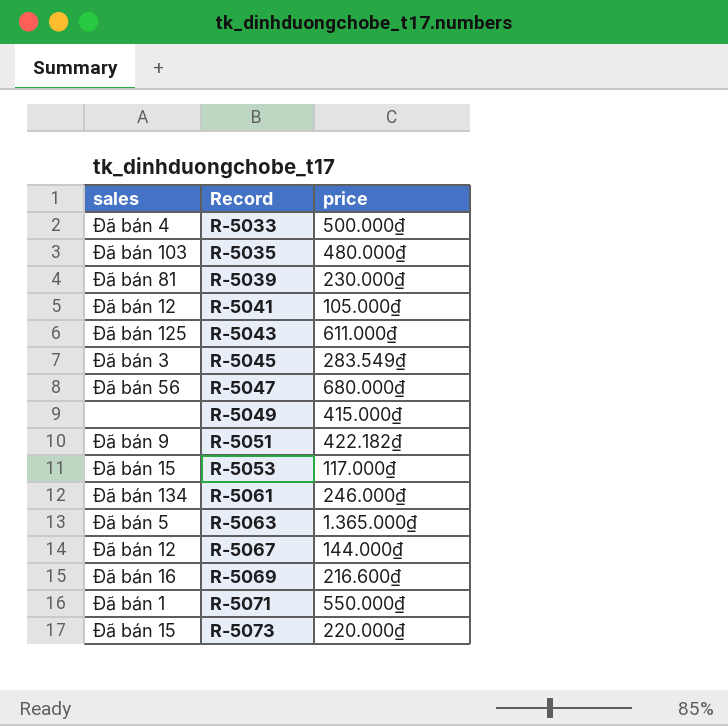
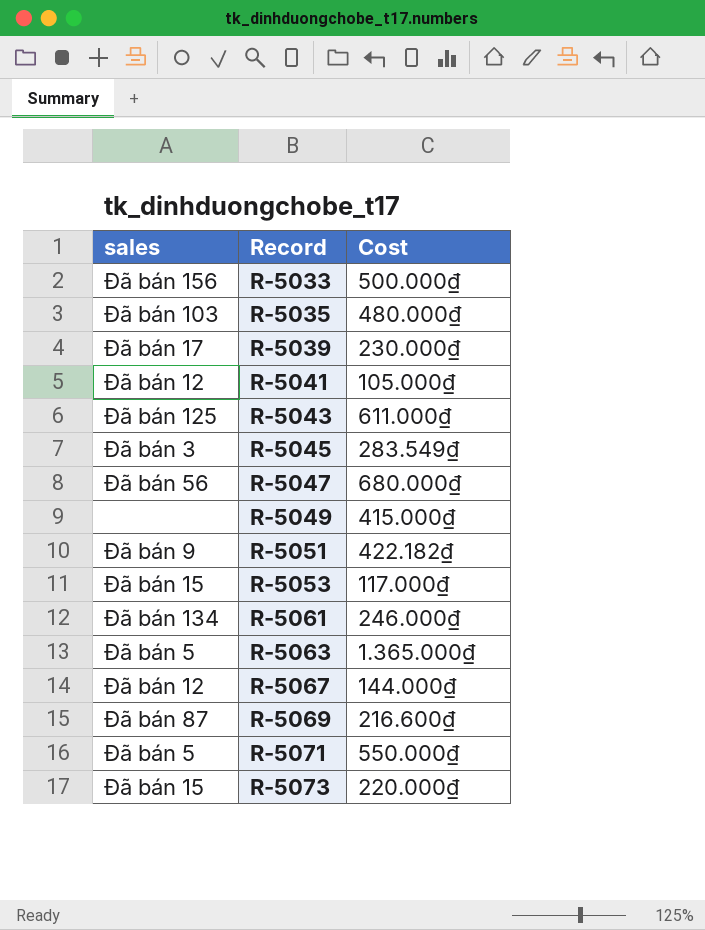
column name: price -> Cost
R-5033 | sales: Đã bán 4 -> Đã bán 156
R-5039 | sales: Đã bán 81 -> Đã bán 17
R-5069 | sales: Đã bán 16 -> Đã bán 87
R-5071 | sales: Đã bán 1 -> Đã bán 5

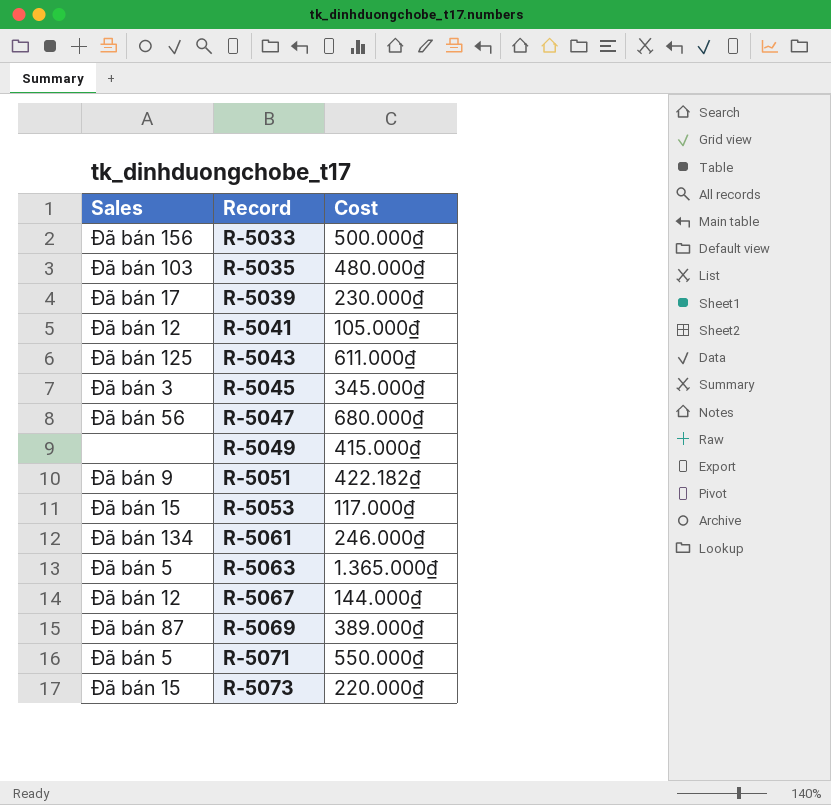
column name: sales -> Sales
R-5045 | Cost: 283.549₫ -> 345.000₫
R-5069 | Cost: 216.600₫ -> 389.000₫

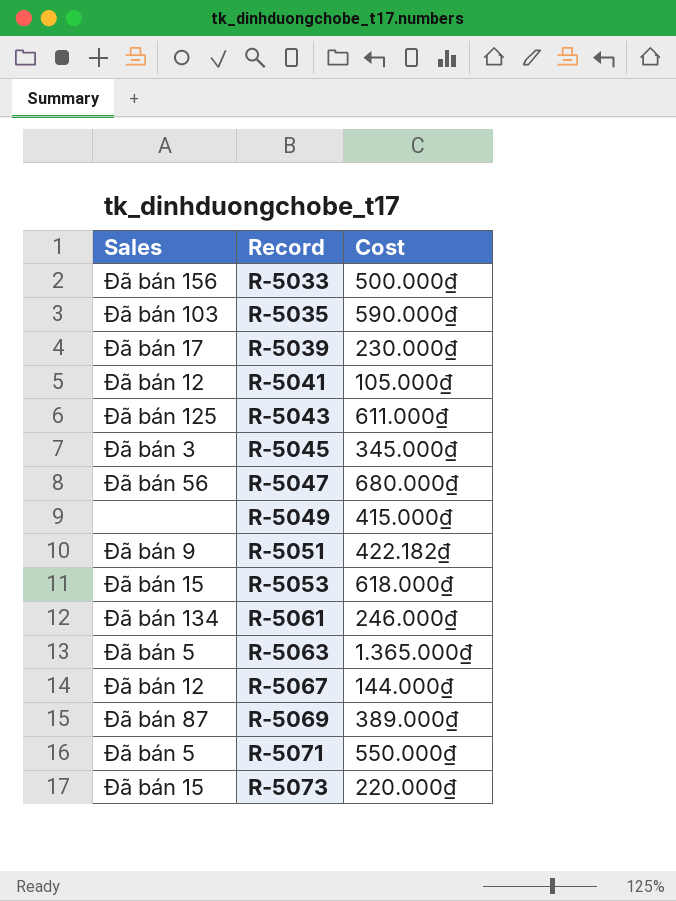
R-5035 | Cost: 480.000₫ -> 590.000₫
R-5053 | Cost: 117.000₫ -> 618.000₫

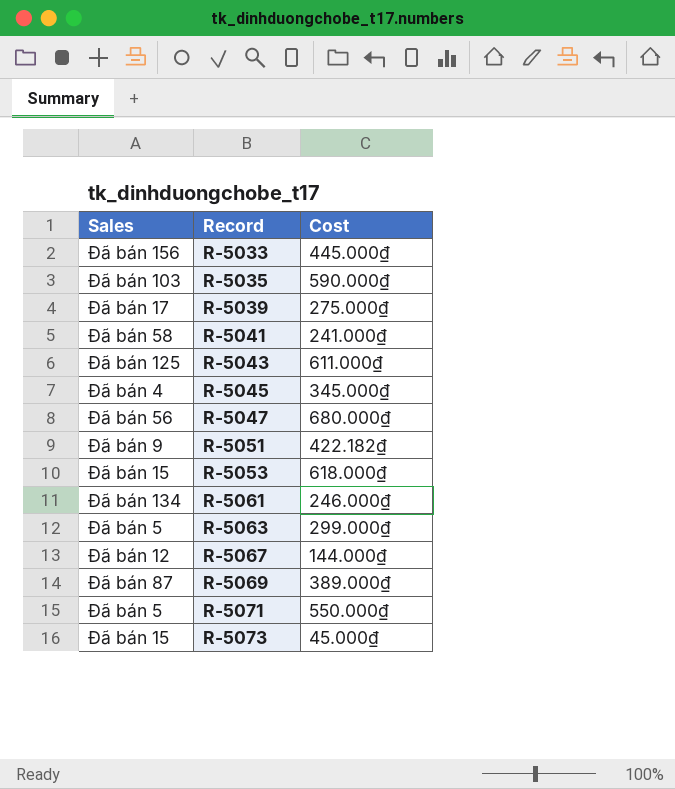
row R-5049: none | 415.000₫ -> none
R-5033 | Cost: 500.000₫ -> 445.000₫
R-5039 | Cost: 230.000₫ -> 275.000₫
R-5041 | Sales: Đã bán 12 -> Đã bán 58
R-5041 | Cost: 105.000₫ -> 241.000₫
R-5045 | Sales: Đã bán 3 -> Đã bán 4
R-5063 | Cost: 1.365.000₫ -> 299.000₫
R-5073 | Cost: 220.000₫ -> 45.000₫

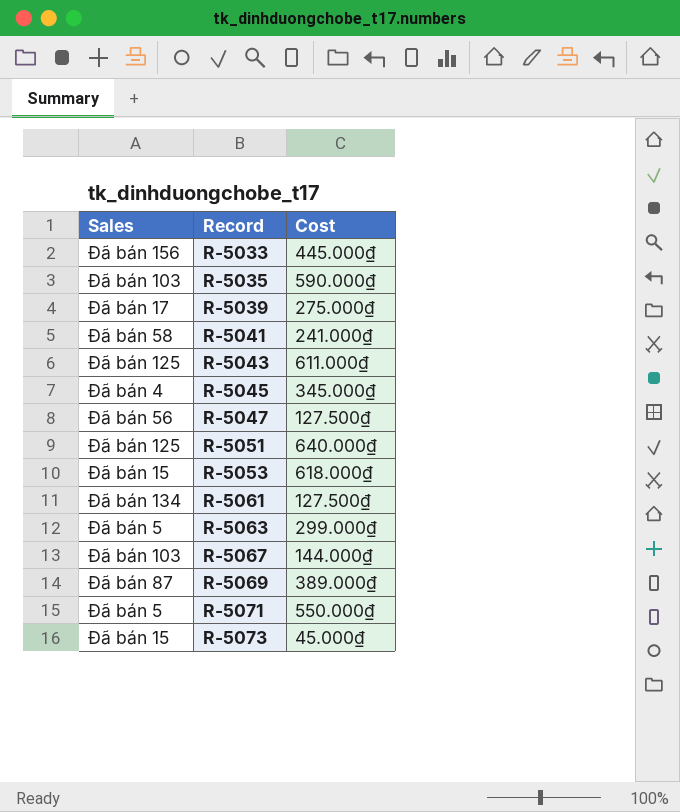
R-5047 | Cost: 680.000₫ -> 127.500₫
R-5051 | Sales: Đã bán 9 -> Đã bán 125
R-5051 | Cost: 422.182₫ -> 640.000₫
R-5061 | Cost: 246.000₫ -> 127.500₫
R-5067 | Sales: Đã bán 12 -> Đã bán 103

